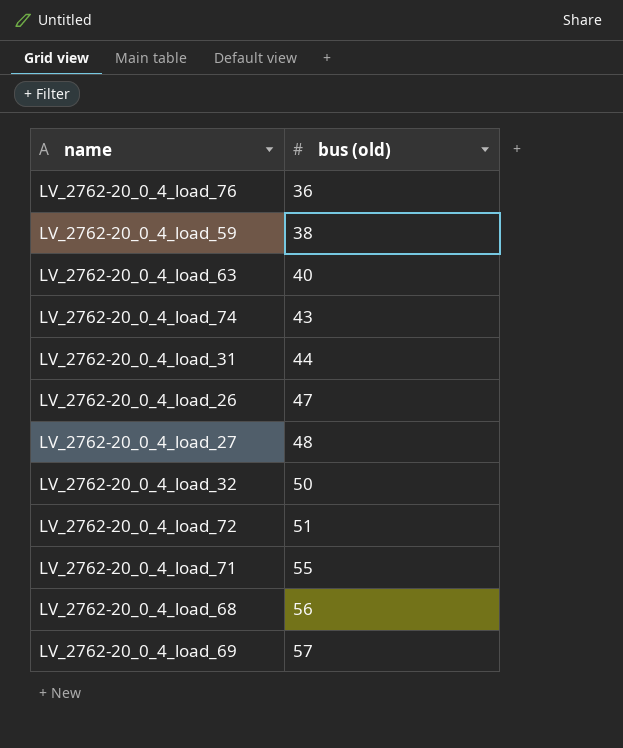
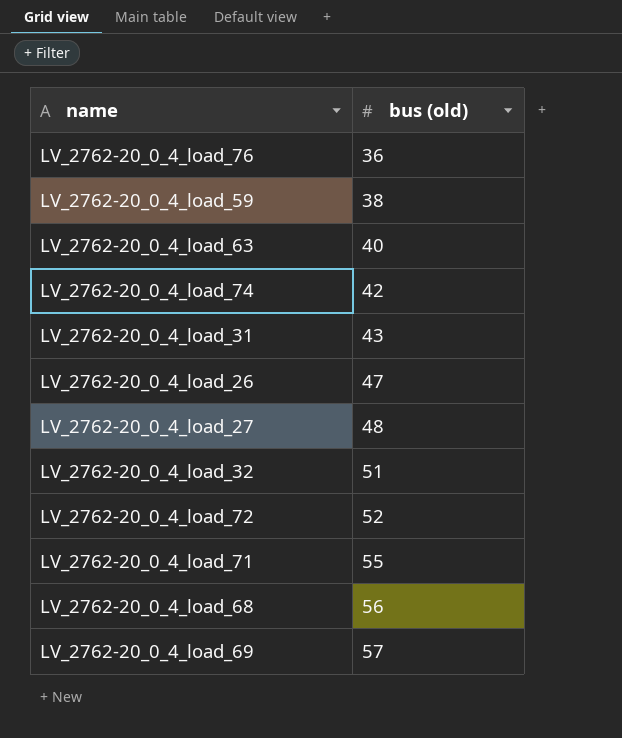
LV_2762-20_0_4_load_74 | bus (old): 43 -> 42
LV_2762-20_0_4_load_31 | bus (old): 44 -> 43
LV_2762-20_0_4_load_32 | bus (old): 50 -> 51
LV_2762-20_0_4_load_72 | bus (old): 51 -> 52

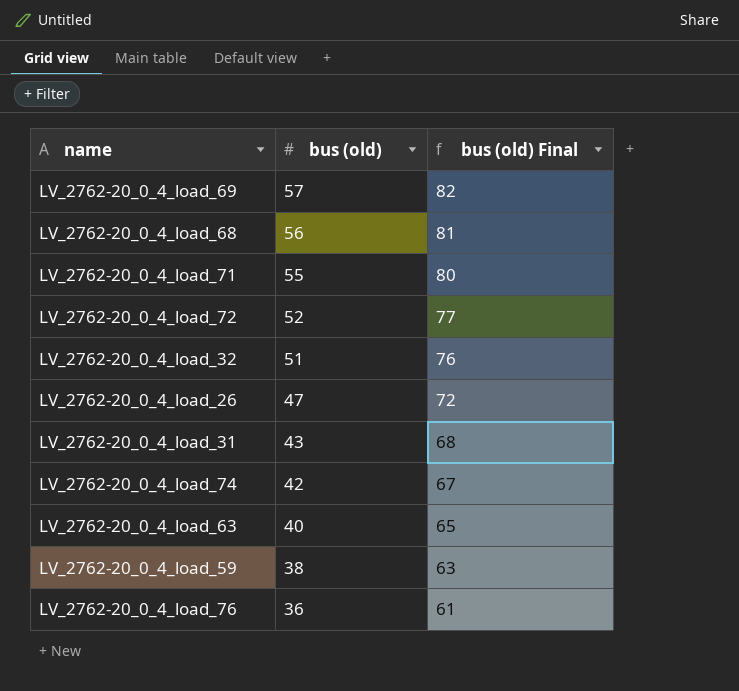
row order: bus (old) ascending -> bus (old) descending
column bus (old) Final | formula: none -> [bus (old)] + 25
row LV_2762-20_0_4_load_27: 48 -> none

